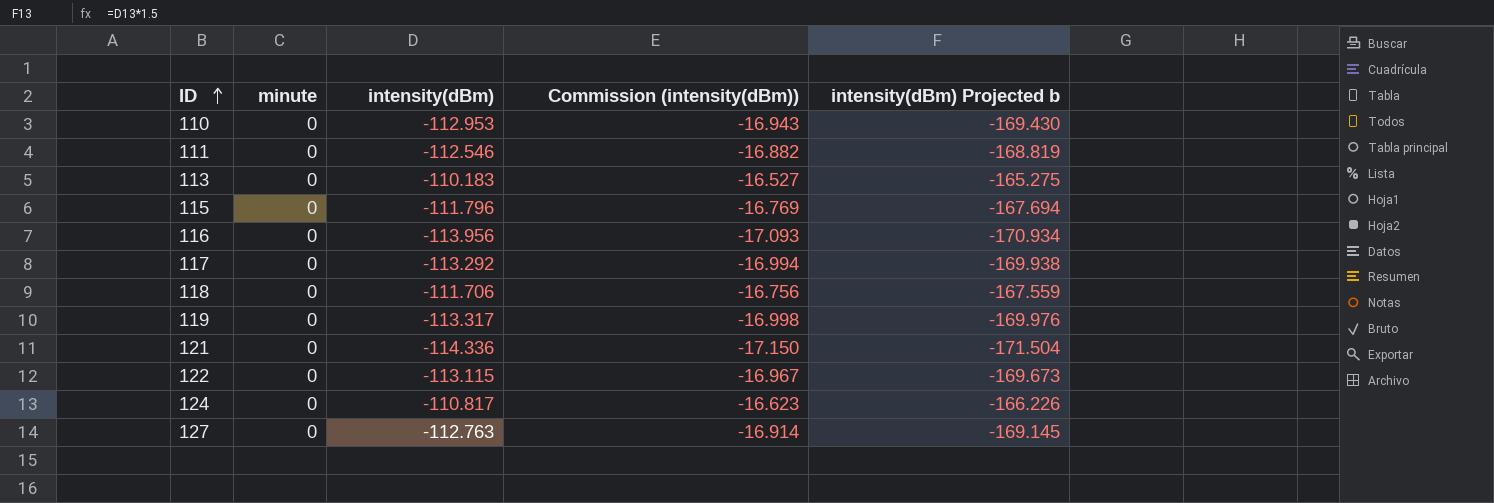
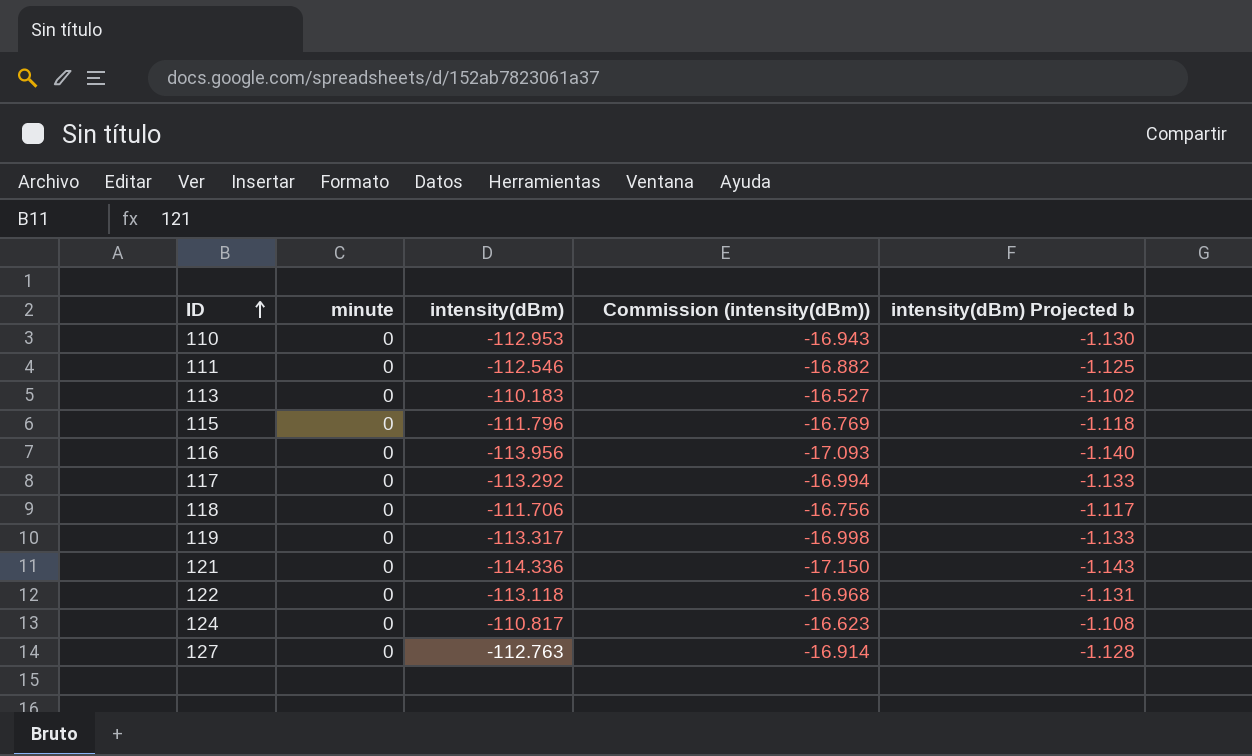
column intensity(dBm) Projected b | formula: [intensity(dBm)] * 1.5 -> [intensity(dBm)] * 0.01
122 | intensity(dBm): -113.115 -> -113.118
122 | Commission (intensity(dBm)): -16.967 -> -16.968

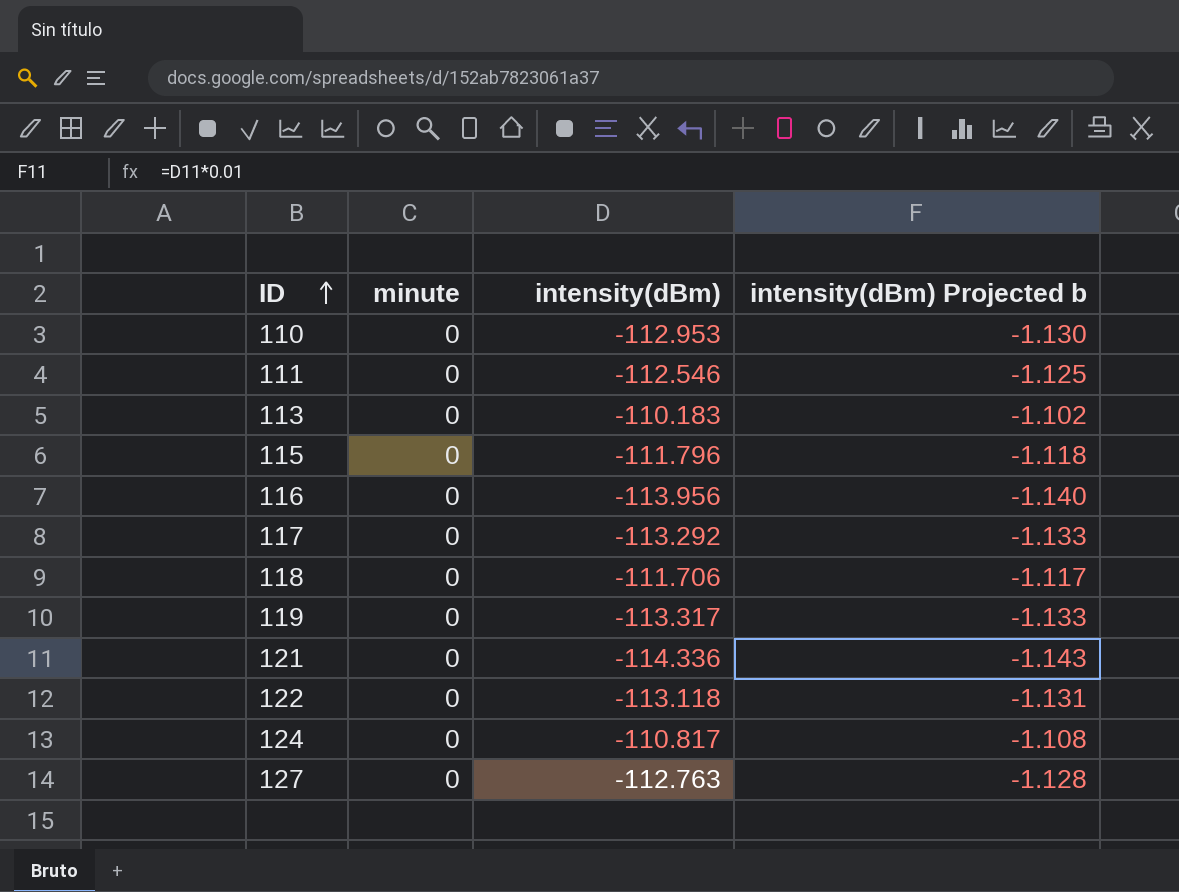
column Commission (intensity(dBm)) | formula: [intensity(dBm)] * 0.15 -> none

